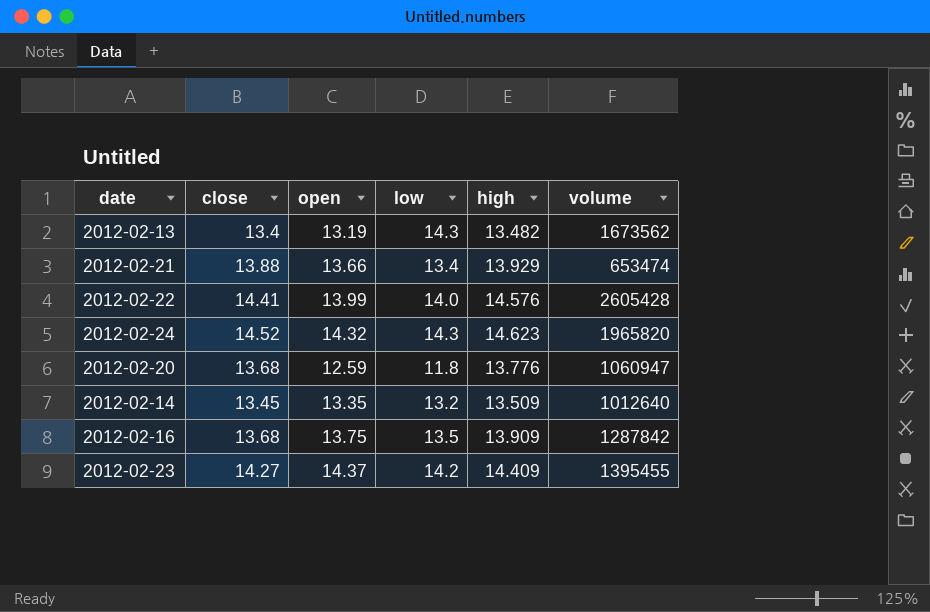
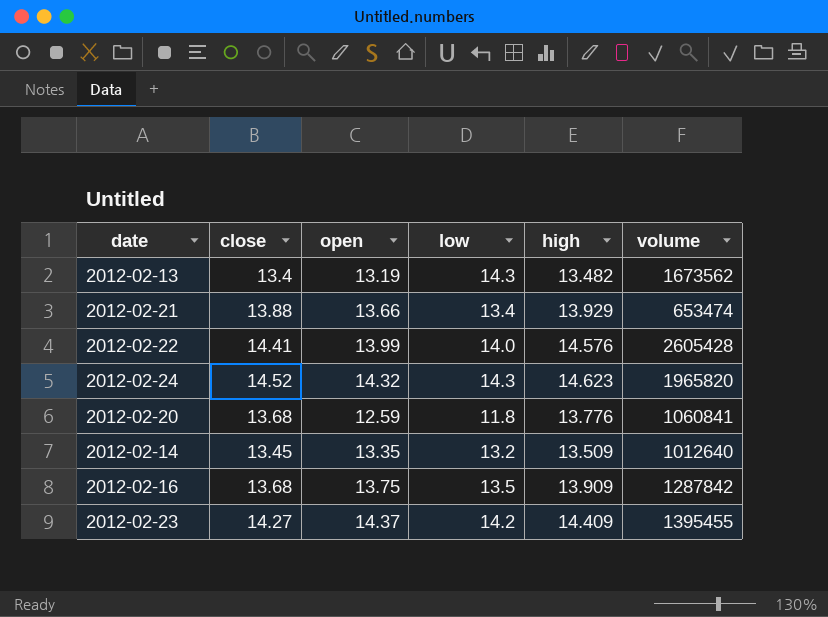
2012-02-20 | volume: 1060947 -> 1060841

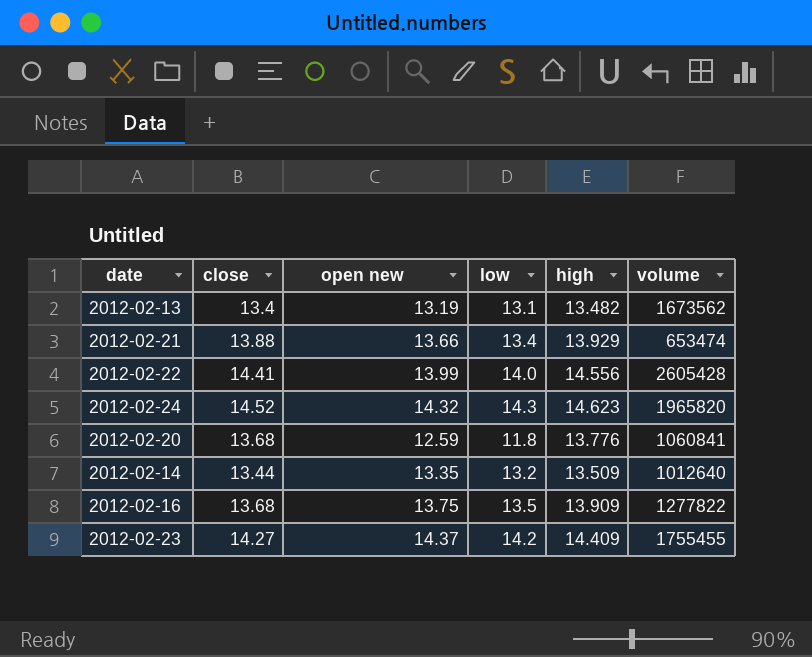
column name: open -> open new
2012-02-13 | low: 14.3 -> 13.1
2012-02-22 | high: 14.576 -> 14.556
2012-02-14 | close: 13.45 -> 13.44
2012-02-16 | volume: 1287842 -> 1277822
2012-02-23 | volume: 1395455 -> 1755455

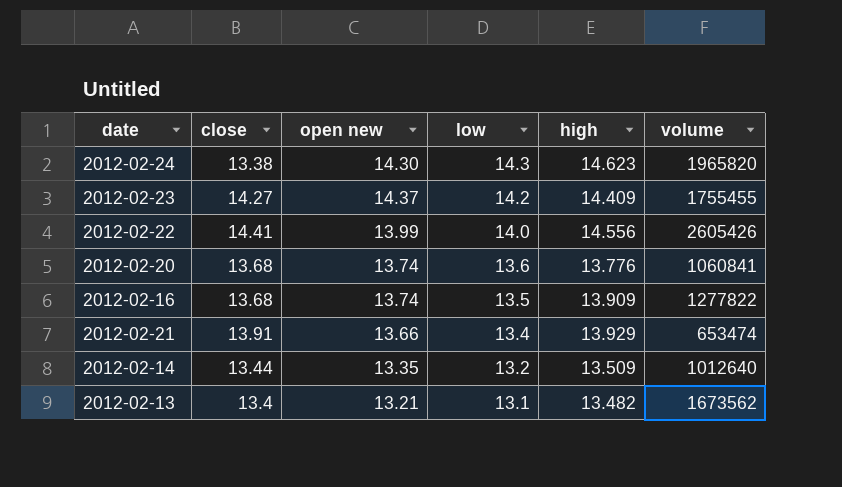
row order: none -> low descending
2012-02-24 | close: 14.52 -> 13.38
2012-02-24 | open new: 14.32 -> 14.30
2012-02-22 | volume: 2605428 -> 2605426
2012-02-20 | open new: 12.59 -> 13.74
2012-02-20 | low: 11.8 -> 13.6
2012-02-16 | open new: 13.75 -> 13.74
2012-02-21 | close: 13.88 -> 13.91
2012-02-13 | open new: 13.19 -> 13.21

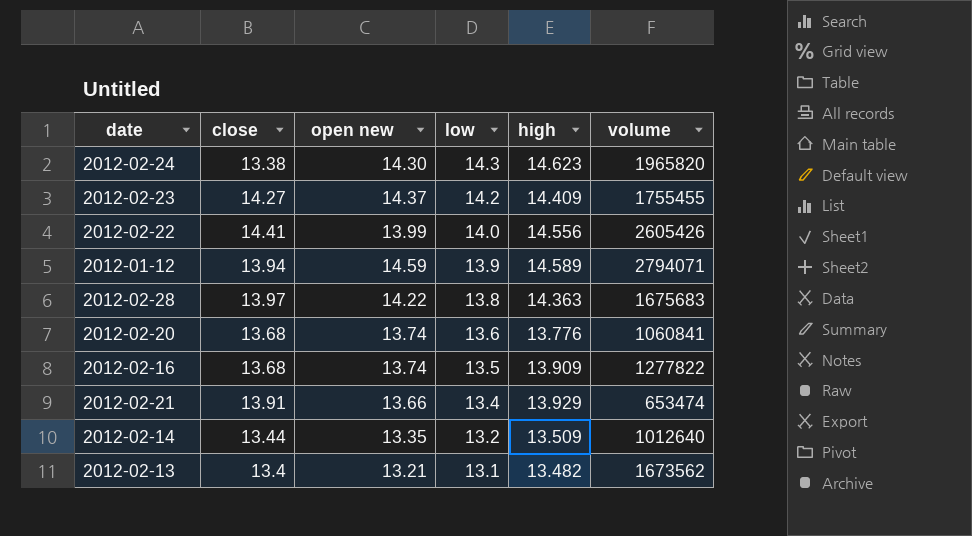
row 2012-01-12: none -> 13.94 | 14.59 | 13.9 | 14.589 | 2794071
row 2012-02-28: none -> 13.97 | 14.22 | 13.8 | 14.363 | 1675683

